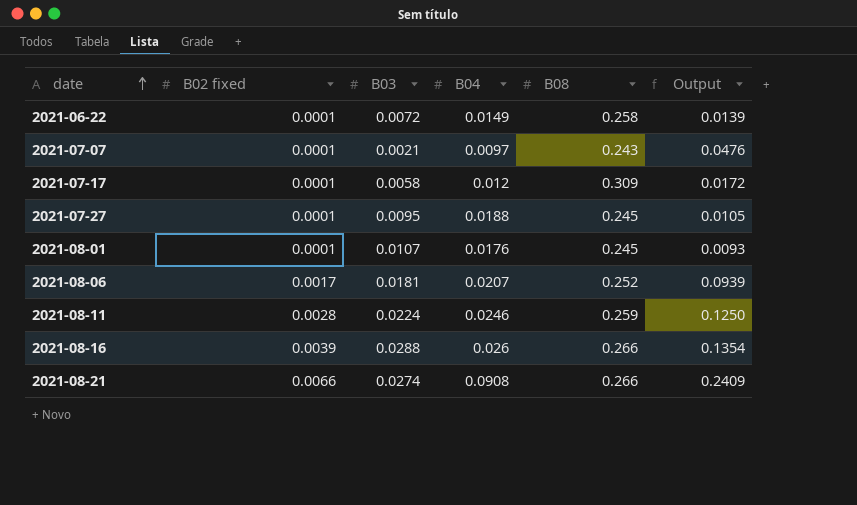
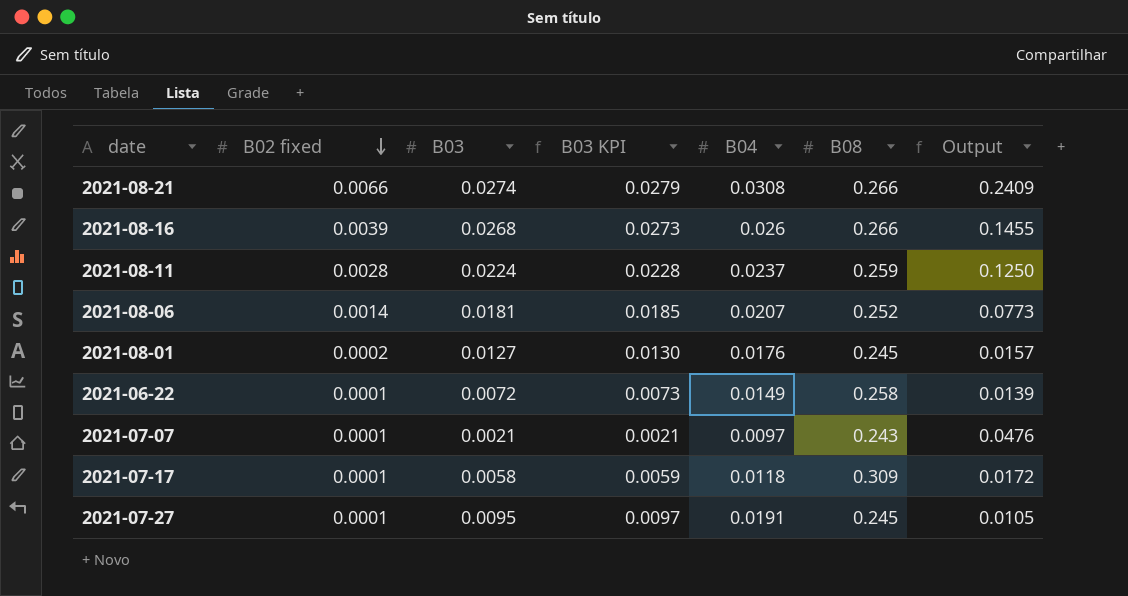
row order: date ascending -> B02 fixed descending
column B03 KPI | formula: none -> [B03] * 1.02
2021-08-21 | B04: 0.0908 -> 0.0308
2021-08-16 | B03: 0.0288 -> 0.0268
2021-08-16 | Output: 0.1354 -> 0.1455
2021-08-11 | B04: 0.0246 -> 0.0237
2021-08-06 | B02 fixed: 0.0017 -> 0.0014
2021-08-06 | Output: 0.0939 -> 0.0773
2021-08-01 | B02 fixed: 0.0001 -> 0.0002
2021-08-01 | B03: 0.0107 -> 0.0127
2021-08-01 | Output: 0.0093 -> 0.0157
2021-07-17 | B04: 0.012 -> 0.0118
2021-07-27 | B04: 0.0188 -> 0.0191

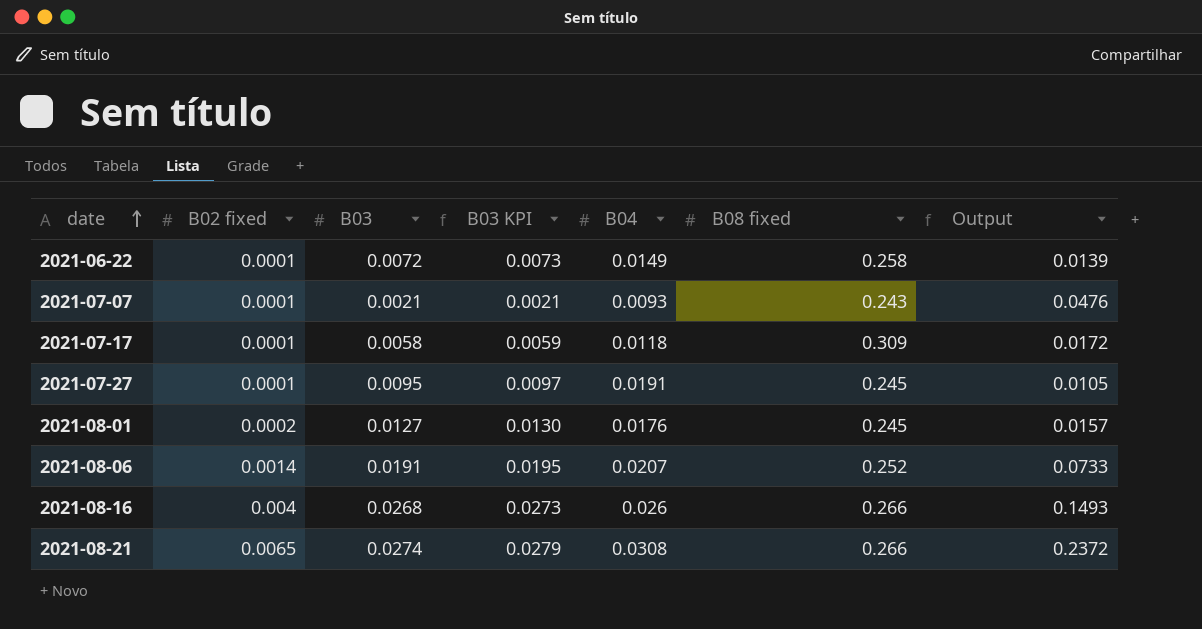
row order: B02 fixed descending -> date ascending
column name: B08 -> B08 fixed
row 2021-08-11: 0.0028 | 0.0224 | 0.0228 | 0.0237 | 0.259 | 0.1250 -> none
2021-07-07 | B04: 0.0097 -> 0.0093
2021-08-06 | B03: 0.0181 -> 0.0191
2021-08-06 | B03 KPI: 0.0185 -> 0.0195
2021-08-06 | Output: 0.0773 -> 0.0733
2021-08-16 | B02 fixed: 0.0039 -> 0.004
2021-08-16 | Output: 0.1455 -> 0.1493
2021-08-21 | B02 fixed: 0.0066 -> 0.0065
2021-08-21 | Output: 0.2409 -> 0.2372

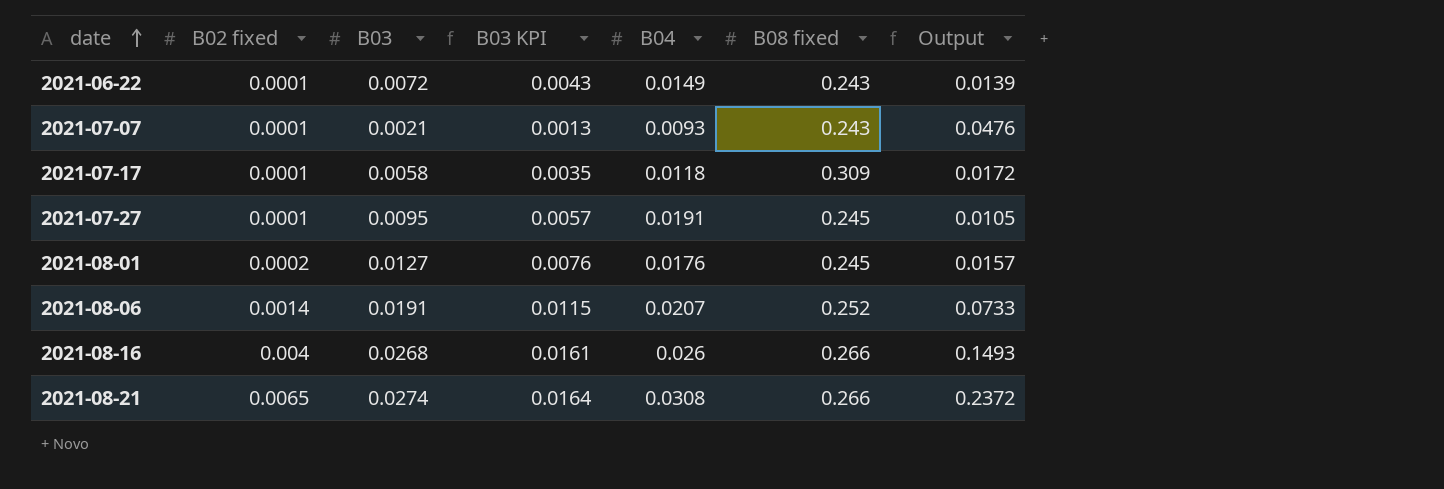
column B03 KPI | formula: [B03] * 1.02 -> [B03] * 0.6
2021-06-22 | B08 fixed: 0.258 -> 0.243

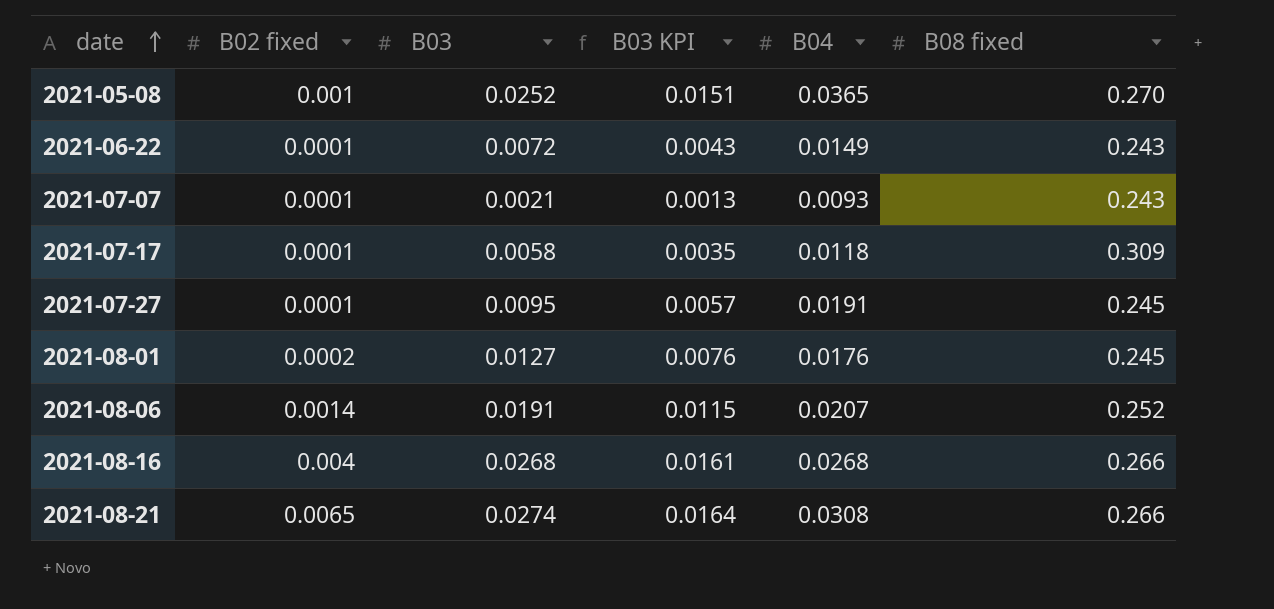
column Output | formula: [B02 fixed] / [B03] -> none
row 2021-05-08: none -> 0.001 | 0.0252 | 0.0151 | 0.0365 | 0.270
2021-08-16 | B04: 0.026 -> 0.0268

